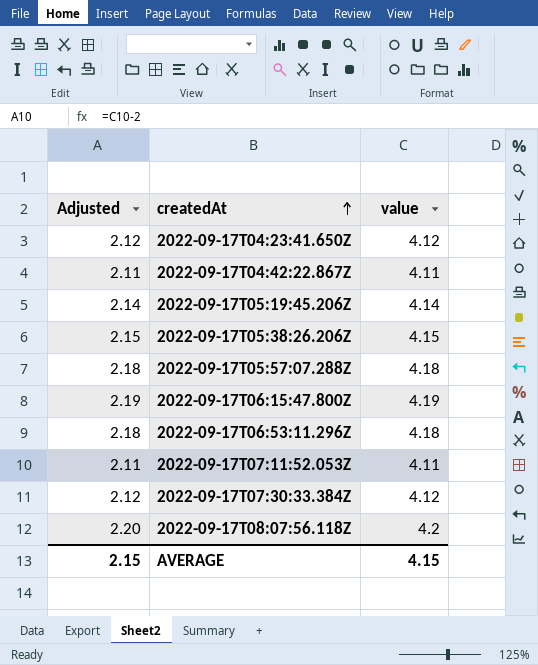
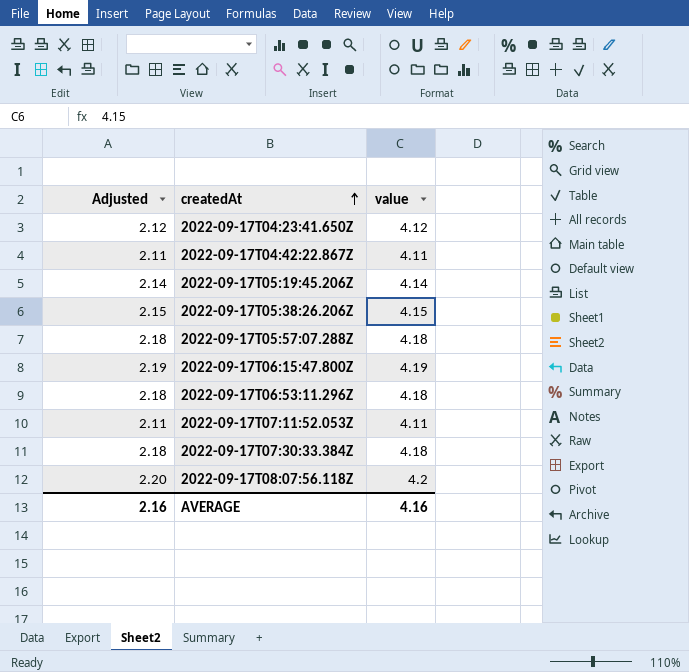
2022-09-17T07:30:33.384Z | Adjusted: 2.12 -> 2.18
2022-09-17T07:30:33.384Z | value: 4.12 -> 4.18
AVERAGE | Adjusted: 2.15 -> 2.16
AVERAGE | value: 4.15 -> 4.16

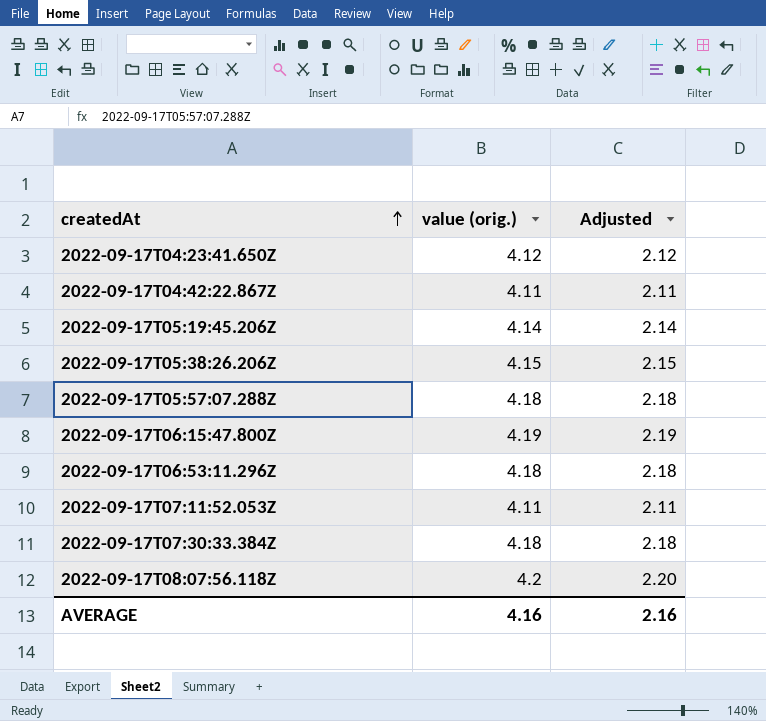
column name: value -> value (orig.)
column Adjusted | position: 1 -> 3

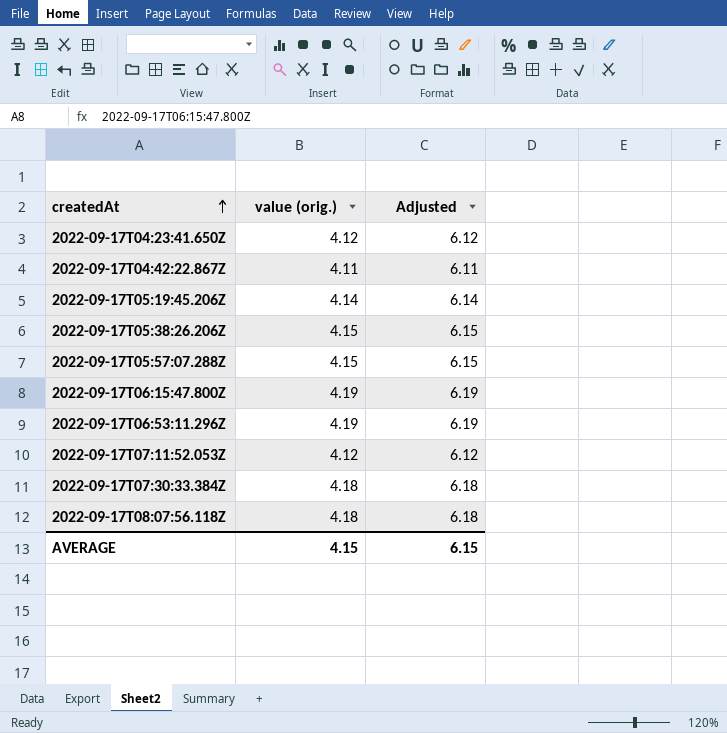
column Adjusted | formula: [value (orig.)] - 2 -> [value (orig.)] + 2
2022-09-17T05:57:07.288Z | value (orig.): 4.18 -> 4.15
2022-09-17T06:53:11.296Z | value (orig.): 4.18 -> 4.19
2022-09-17T07:11:52.053Z | value (orig.): 4.11 -> 4.12
2022-09-17T08:07:56.118Z | value (orig.): 4.2 -> 4.18
AVERAGE | value (orig.): 4.16 -> 4.15
AVERAGE | Adjusted: 2.16 -> 6.15

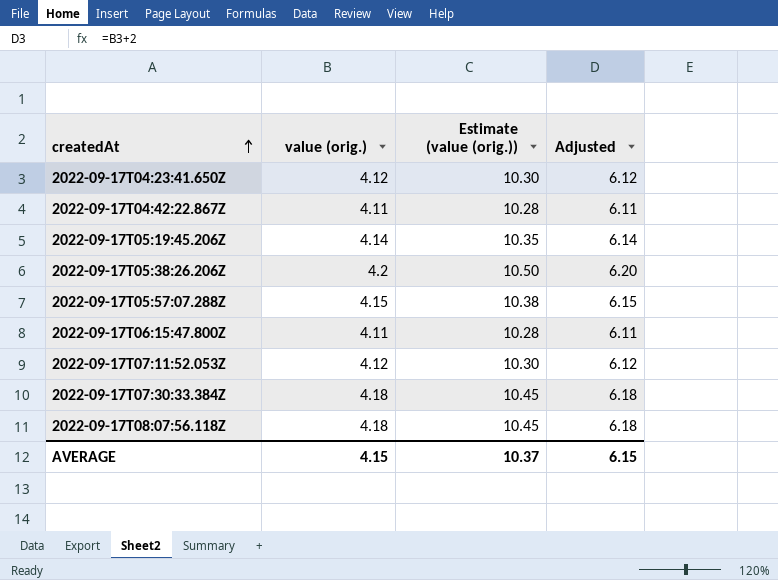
column Estimate (value (orig.)) | formula: none -> [value (orig.)] * 2.5
row 2022-09-17T06:53:11.296Z: 4.19 | 6.19 -> none
2022-09-17T05:38:26.206Z | value (orig.): 4.15 -> 4.2
2022-09-17T05:38:26.206Z | Adjusted: 6.15 -> 6.20
2022-09-17T06:15:47.800Z | value (orig.): 4.19 -> 4.11
2022-09-17T06:15:47.800Z | Adjusted: 6.19 -> 6.11

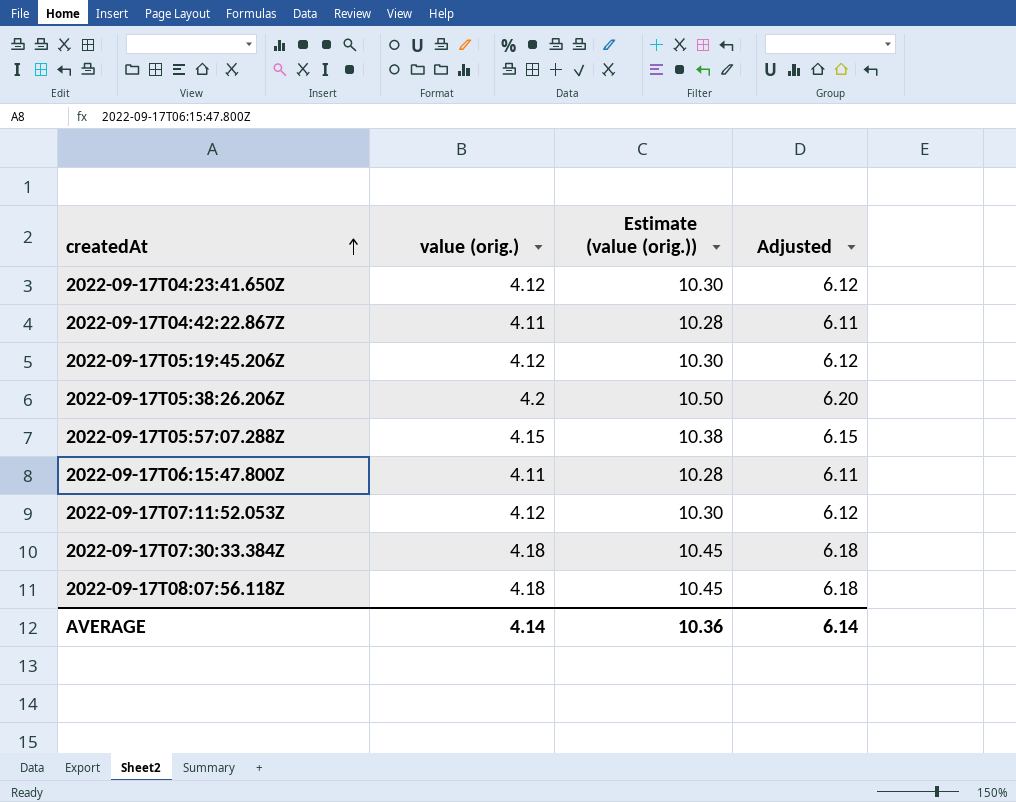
2022-09-17T05:19:45.206Z | value (orig.): 4.14 -> 4.12
2022-09-17T05:19:45.206Z | Estimate (value (orig.)): 10.35 -> 10.30
2022-09-17T05:19:45.206Z | Adjusted: 6.14 -> 6.12
AVERAGE | value (orig.): 4.15 -> 4.14
AVERAGE | Estimate (value (orig.)): 10.37 -> 10.36
AVERAGE | Adjusted: 6.15 -> 6.14

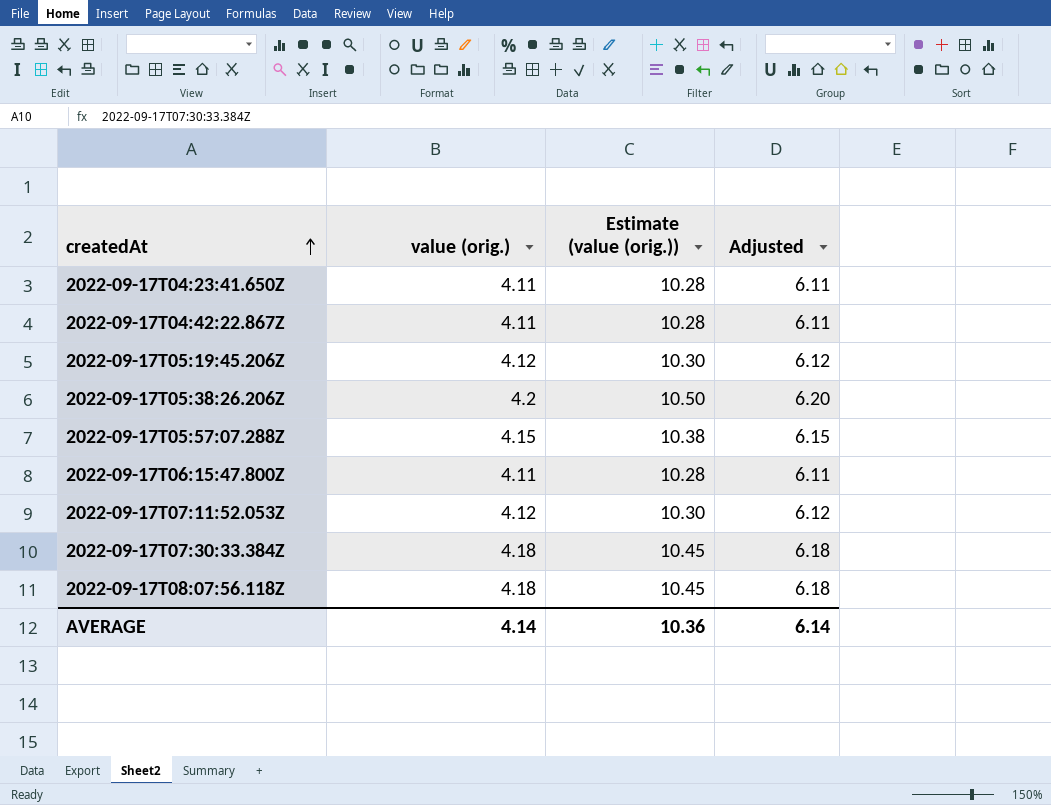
2022-09-17T04:23:41.650Z | value (orig.): 4.12 -> 4.11
2022-09-17T04:23:41.650Z | Estimate (value (orig.)): 10.30 -> 10.28
2022-09-17T04:23:41.650Z | Adjusted: 6.12 -> 6.11

